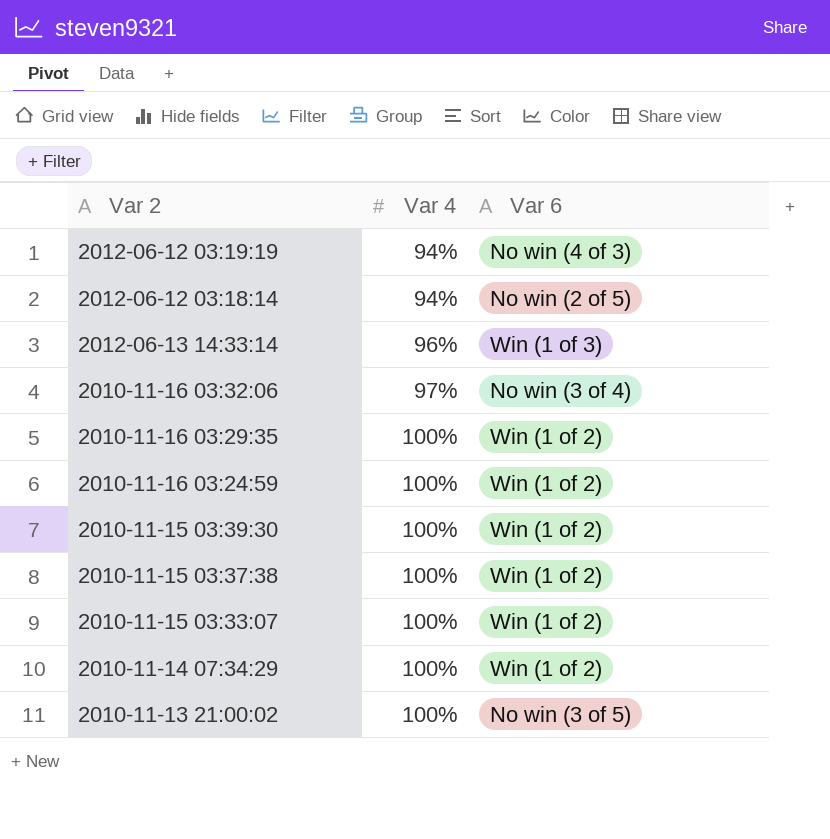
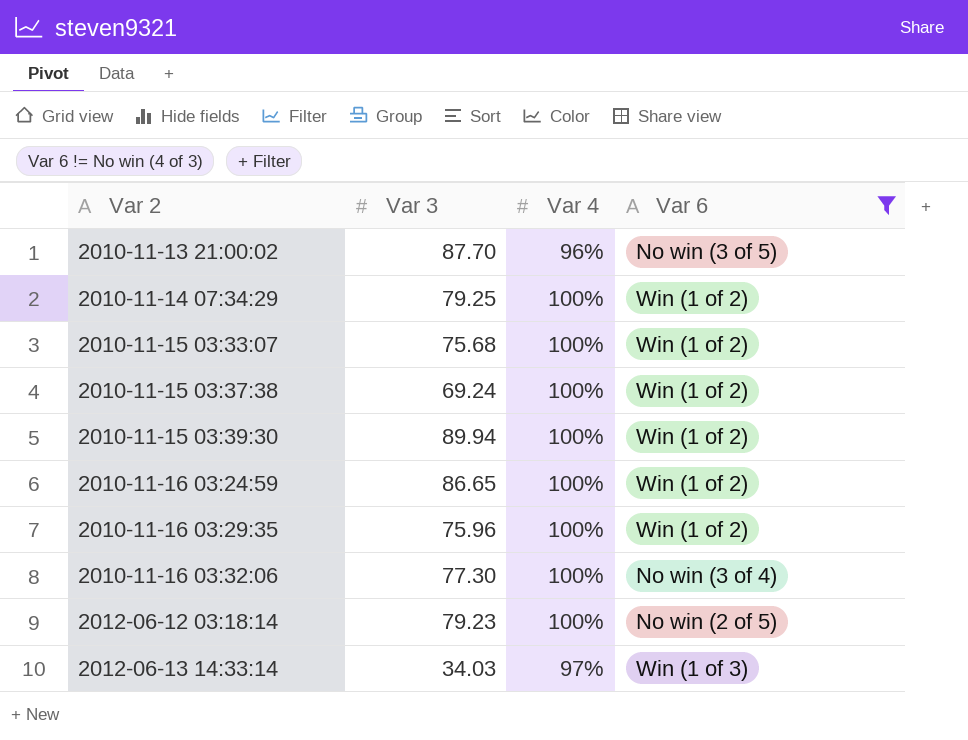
filter: none -> Var 6 != No win (4 of 3)
row order: Var 4 ascending -> Var 2 ascending
column Var 3 | position: none -> 2
2010-11-13 21:00:02 | Var 4: 100% -> 96%
2010-11-16 03:32:06 | Var 4: 97% -> 100%
2012-06-12 03:18:14 | Var 4: 94% -> 100%
2012-06-13 14:33:14 | Var 4: 96% -> 97%

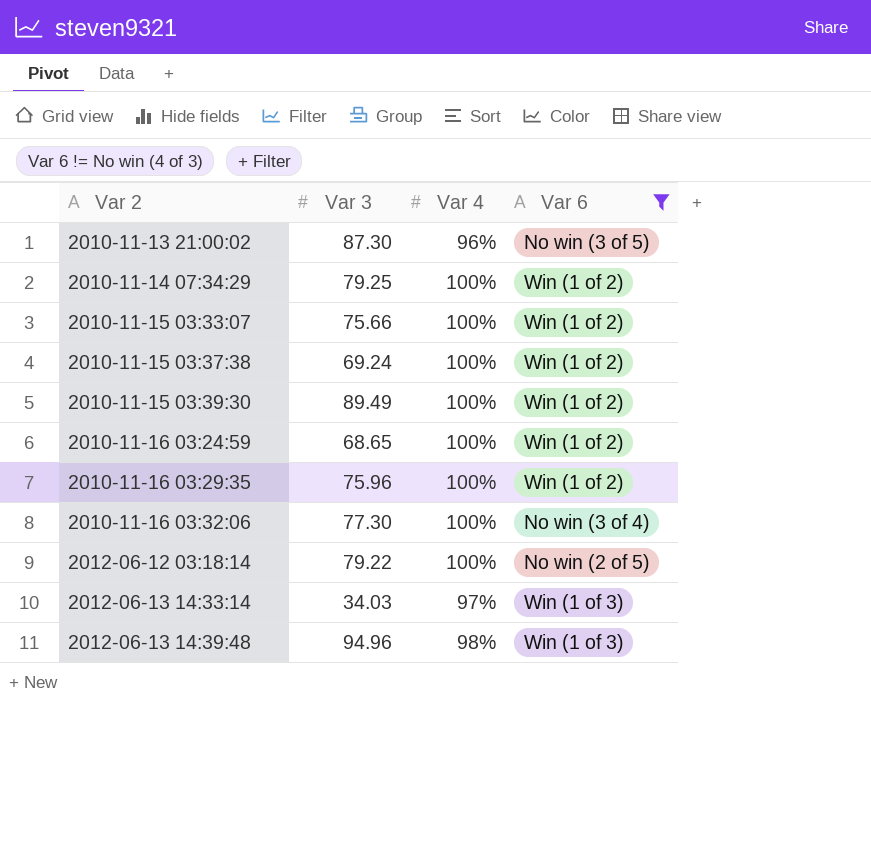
2010-11-13 21:00:02 | Var 3: 87.70 -> 87.30
2010-11-15 03:33:07 | Var 3: 75.68 -> 75.66
2010-11-15 03:39:30 | Var 3: 89.94 -> 89.49
2010-11-16 03:24:59 | Var 3: 86.65 -> 68.65
2012-06-12 03:18:14 | Var 3: 79.23 -> 79.22
row 2012-06-13 14:39:48: none -> 94.96 | 98% | Win (1 of 3)

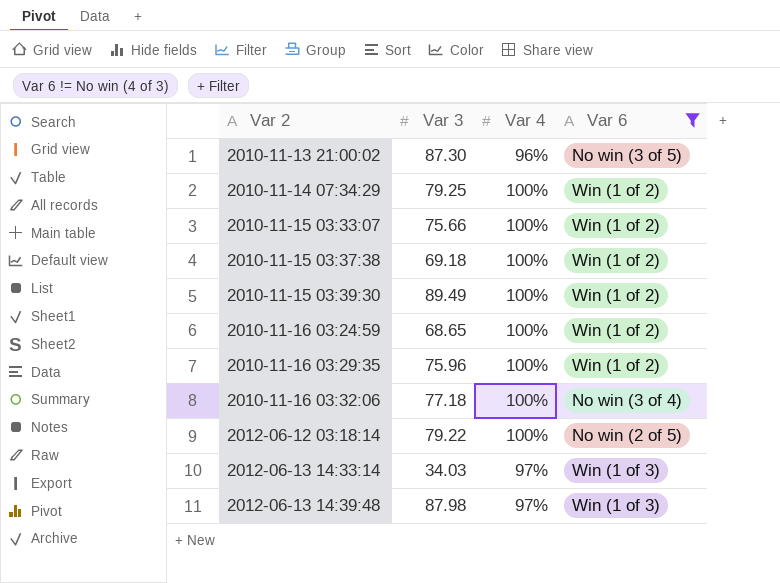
2010-11-15 03:37:38 | Var 3: 69.24 -> 69.18
2010-11-16 03:32:06 | Var 3: 77.30 -> 77.18
2012-06-13 14:39:48 | Var 3: 94.96 -> 87.98
2012-06-13 14:39:48 | Var 4: 98% -> 97%

